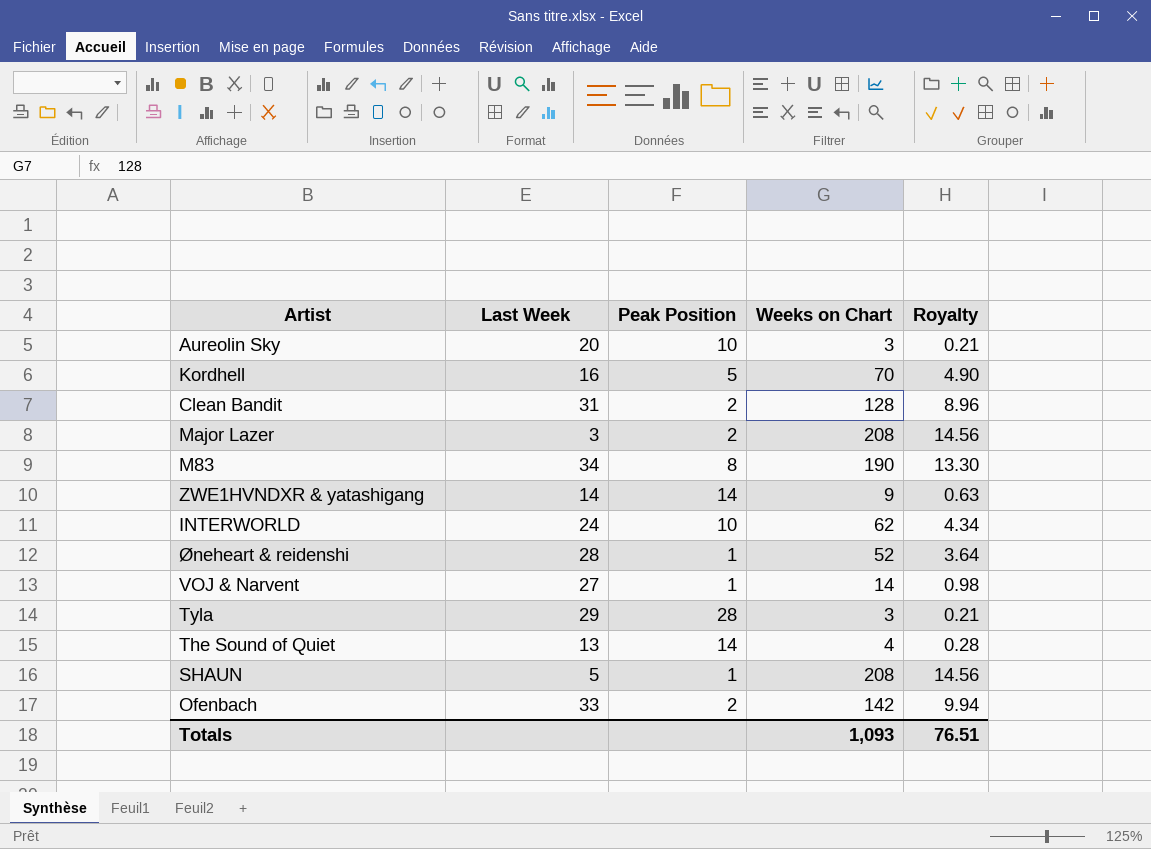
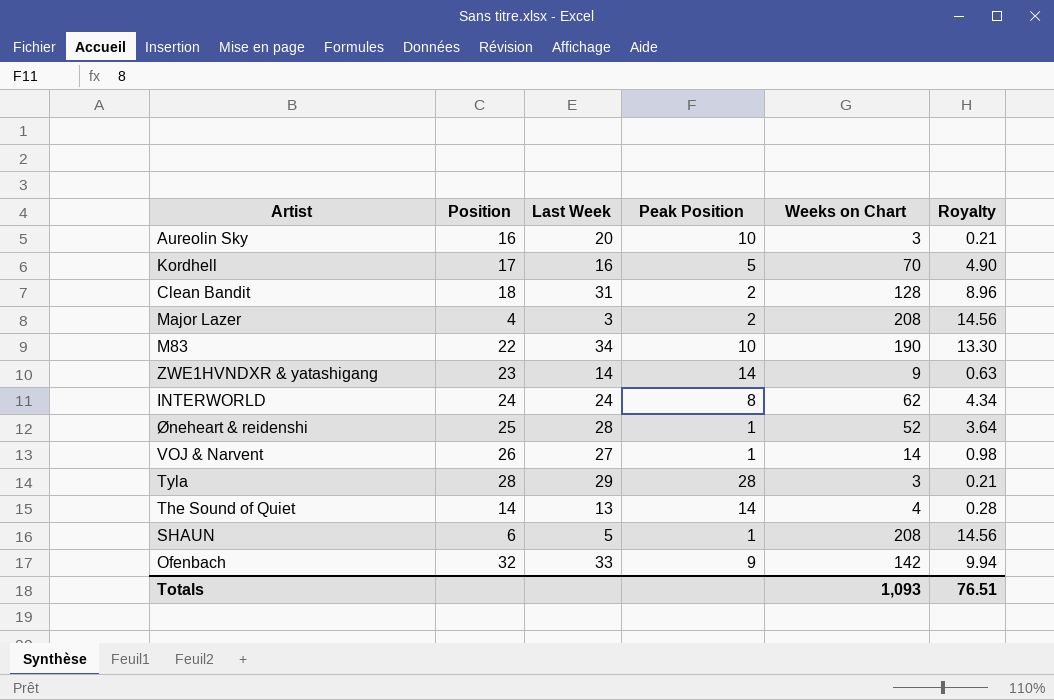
column Position | position: none -> 2
M83 | Peak Position: 8 -> 10
INTERWORLD | Peak Position: 10 -> 8
Ofenbach | Peak Position: 2 -> 9

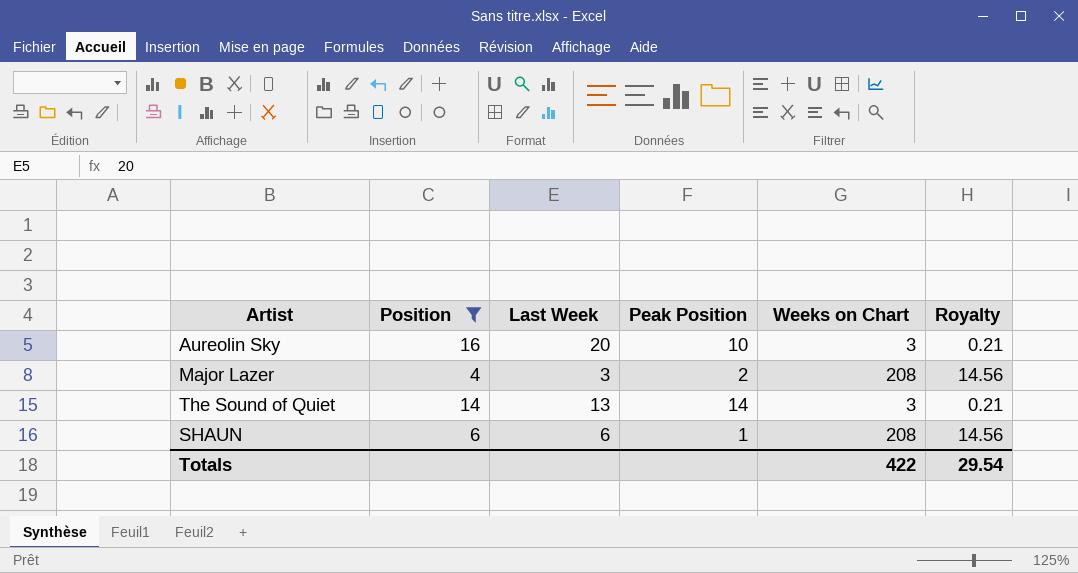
filter: none -> Position <= 16
The Sound of Quiet | Weeks on Chart: 4 -> 3
The Sound of Quiet | Royalty: 0.28 -> 0.21
SHAUN | Last Week: 5 -> 6
Totals | Weeks on Chart: 1,093 -> 422
Totals | Royalty: 76.51 -> 29.54

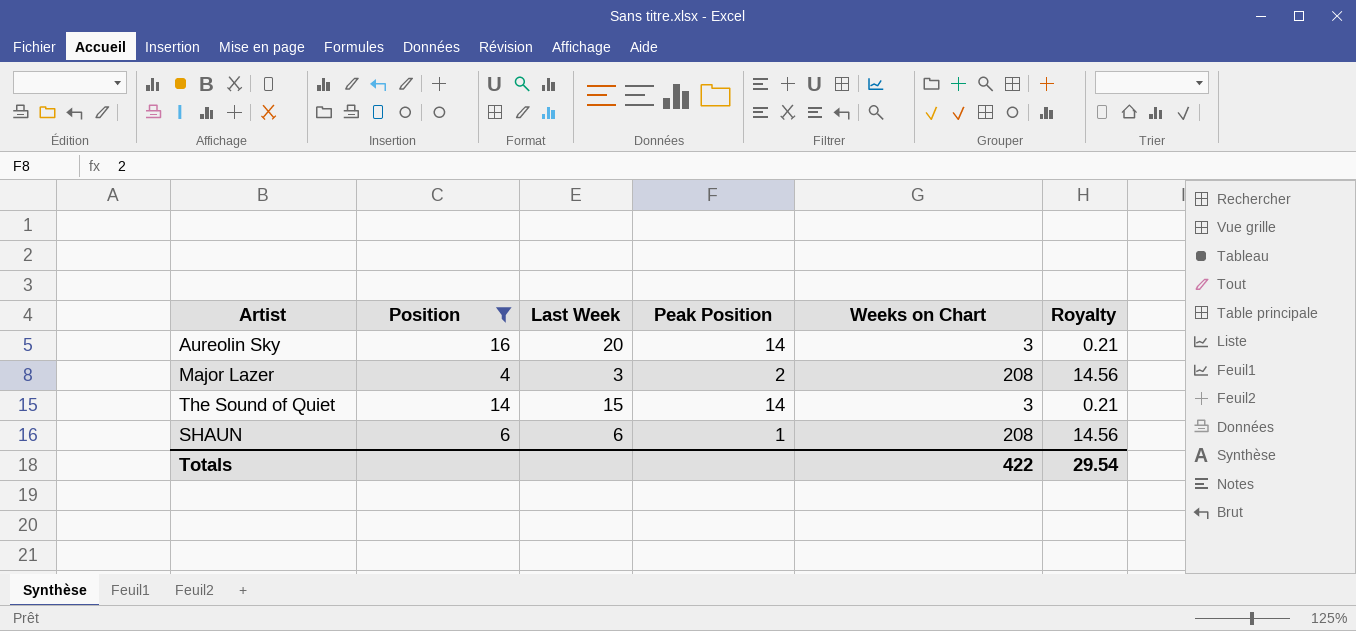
Aureolin Sky | Peak Position: 10 -> 14
The Sound of Quiet | Last Week: 13 -> 15

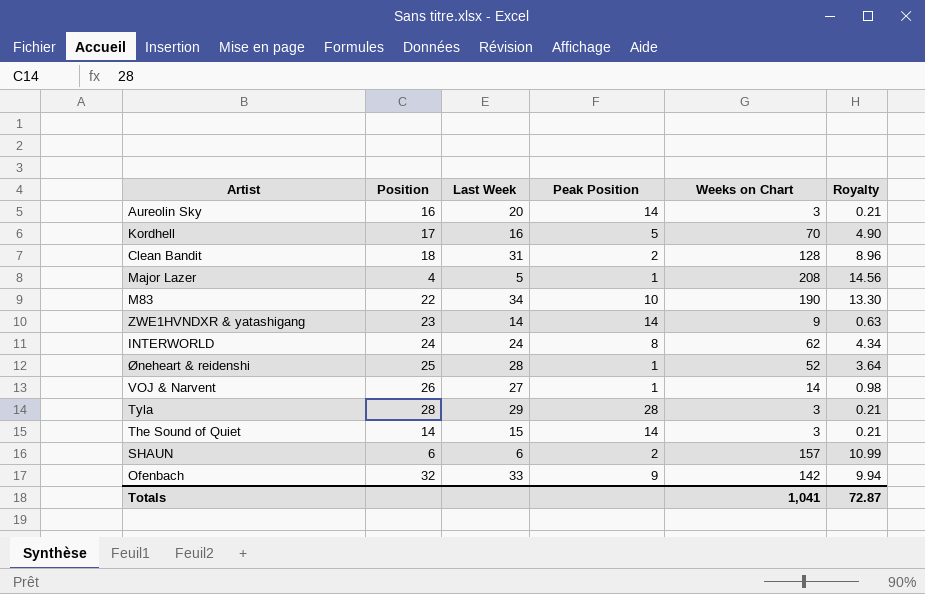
filter: Position <= 16 -> none
Major Lazer | Last Week: 3 -> 5
Major Lazer | Peak Position: 2 -> 1
SHAUN | Peak Position: 1 -> 2
SHAUN | Weeks on Chart: 208 -> 157
SHAUN | Royalty: 14.56 -> 10.99
Totals | Weeks on Chart: 422 -> 1,041
Totals | Royalty: 29.54 -> 72.87

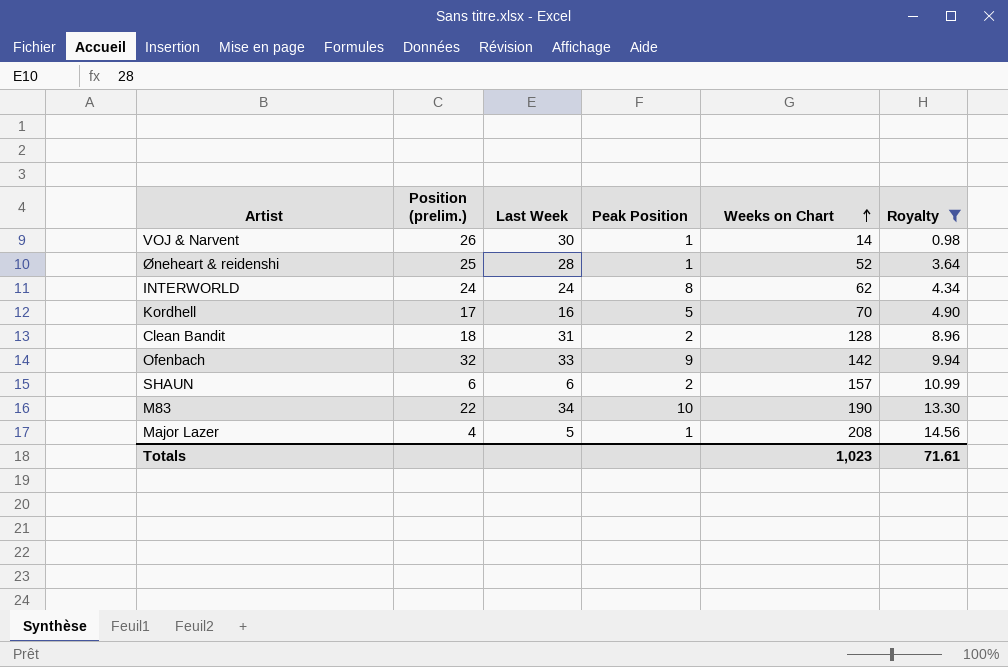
filter: none -> Royalty >= 0.98
row order: none -> Weeks on Chart ascending
column name: Position -> Position (prelim.)
VOJ & Narvent | Last Week: 27 -> 30
Totals | Weeks on Chart: 1,041 -> 1,023
Totals | Royalty: 72.87 -> 71.61

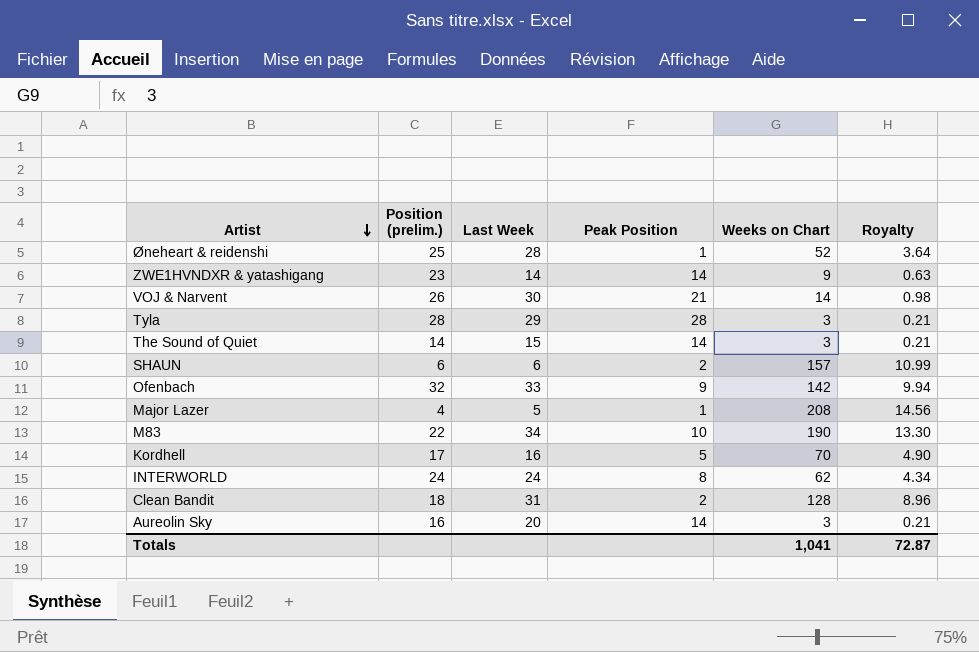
filter: Royalty >= 0.98 -> none
row order: Weeks on Chart ascending -> Artist descending
VOJ & Narvent | Peak Position: 1 -> 21
Totals | Weeks on Chart: 1,023 -> 1,041
Totals | Royalty: 71.61 -> 72.87

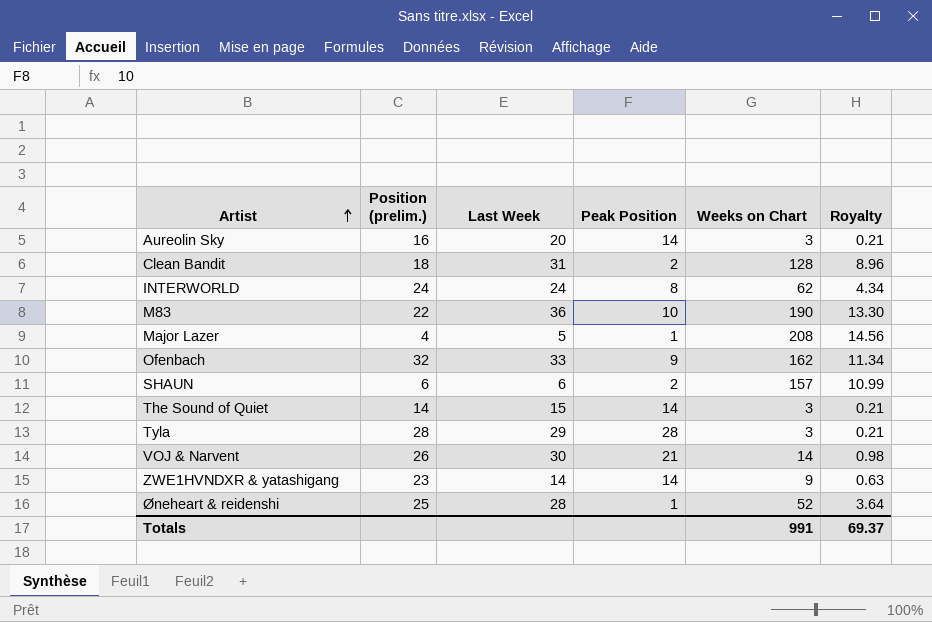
row order: Artist descending -> Artist ascending
row Kordhell: 17 | 16 | 5 | 70 | 4.90 -> none
M83 | Last Week: 34 -> 36
Ofenbach | Weeks on Chart: 142 -> 162
Ofenbach | Royalty: 9.94 -> 11.34
Totals | Weeks on Chart: 1,041 -> 991
Totals | Royalty: 72.87 -> 69.37

